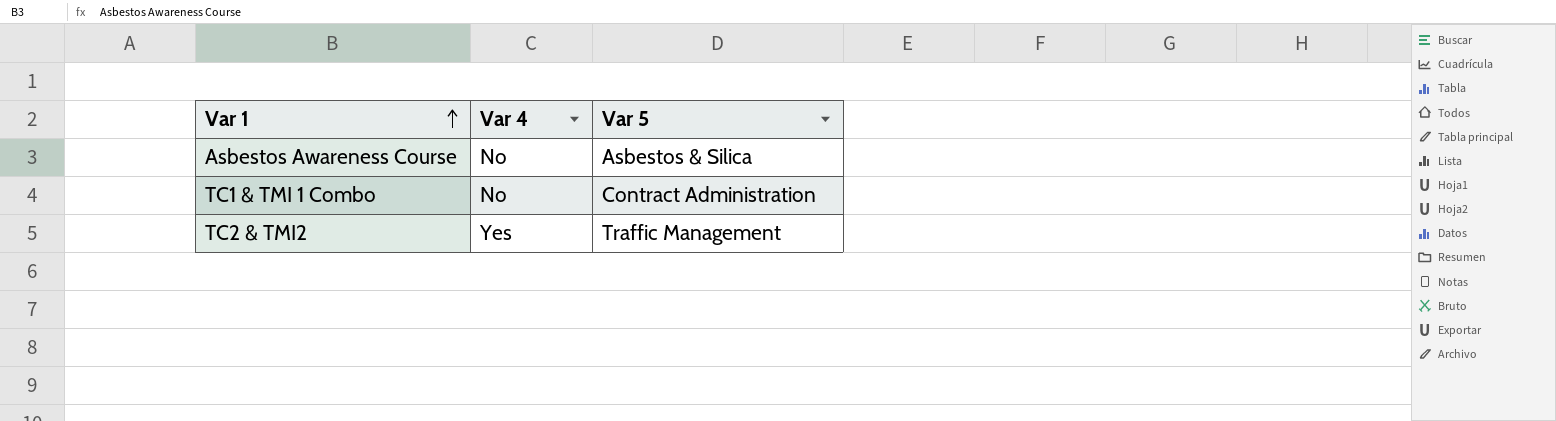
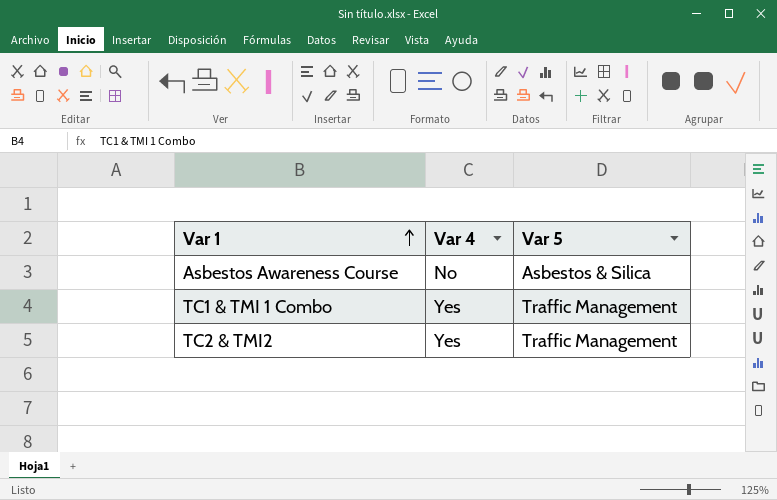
TC1 & TMI 1 Combo | Var 4: No -> Yes
TC1 & TMI 1 Combo | Var 5: Contract Administration -> Traffic Management

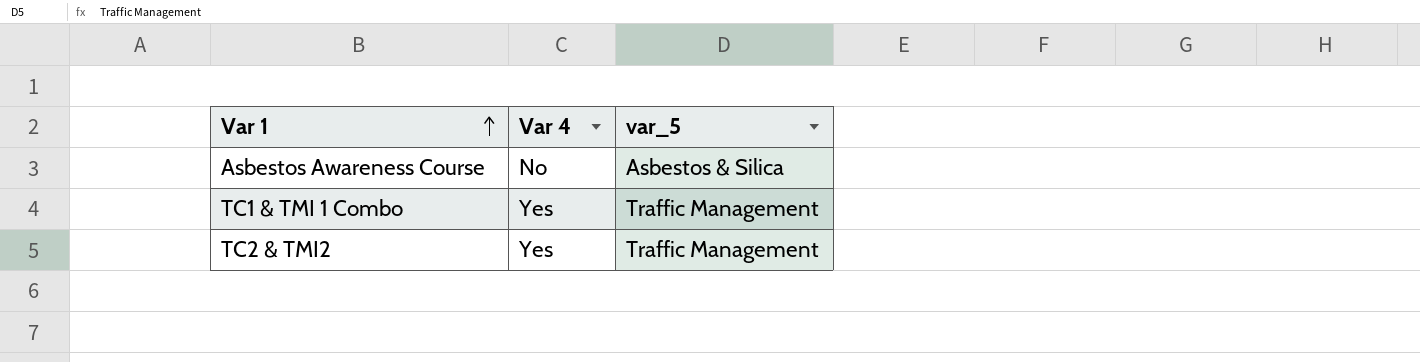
column name: Var 5 -> var_5

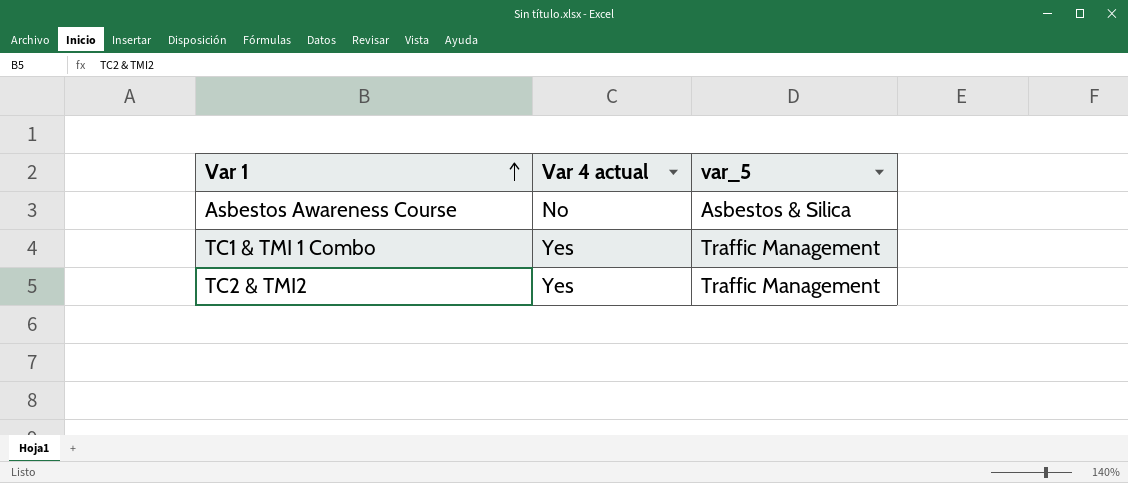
column name: Var 4 -> Var 4 actual

